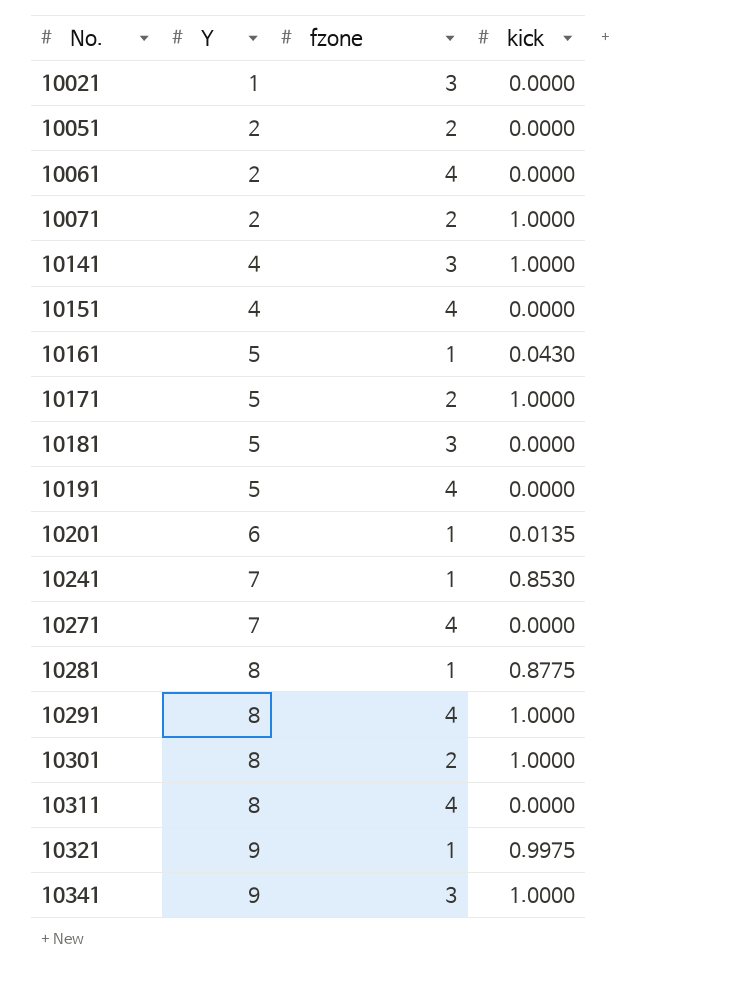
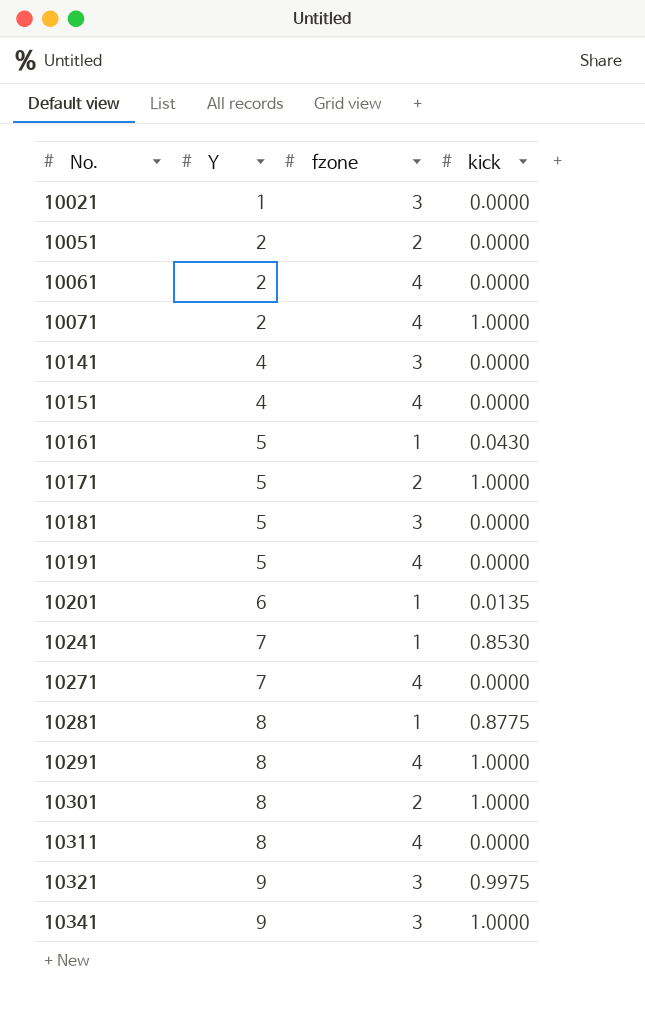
10071 | fzone: 2 -> 4
10141 | kick: 1.0000 -> 0.0000
10321 | fzone: 1 -> 3

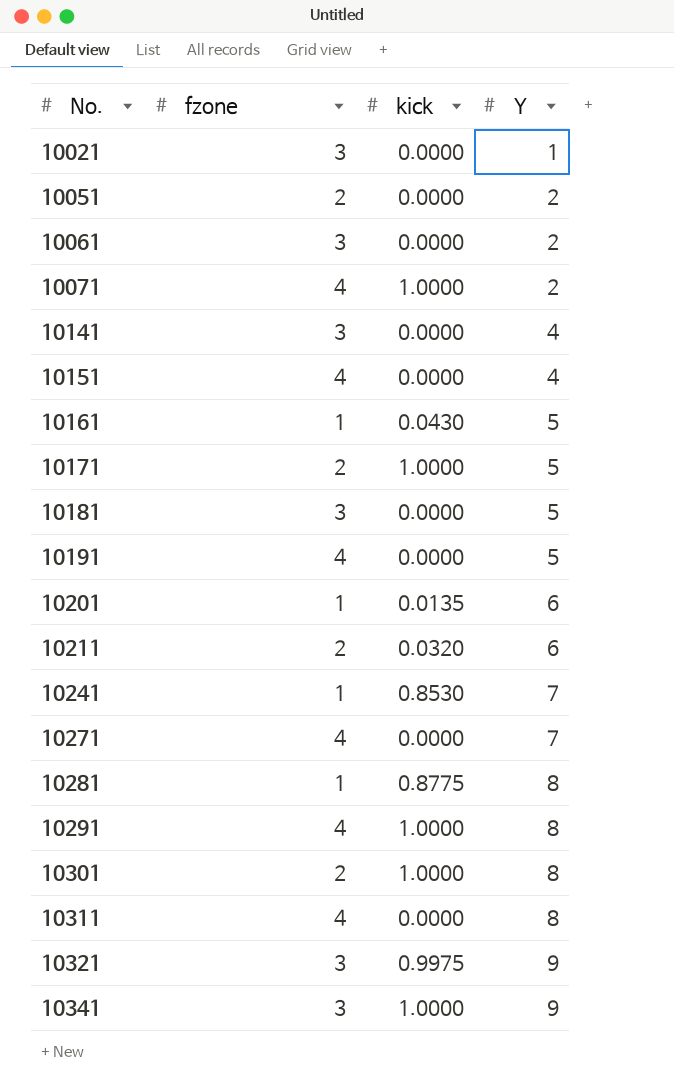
column Y | position: 2 -> 4
10061 | fzone: 4 -> 3
row 10211: none -> 2 | 0.0320 | 6

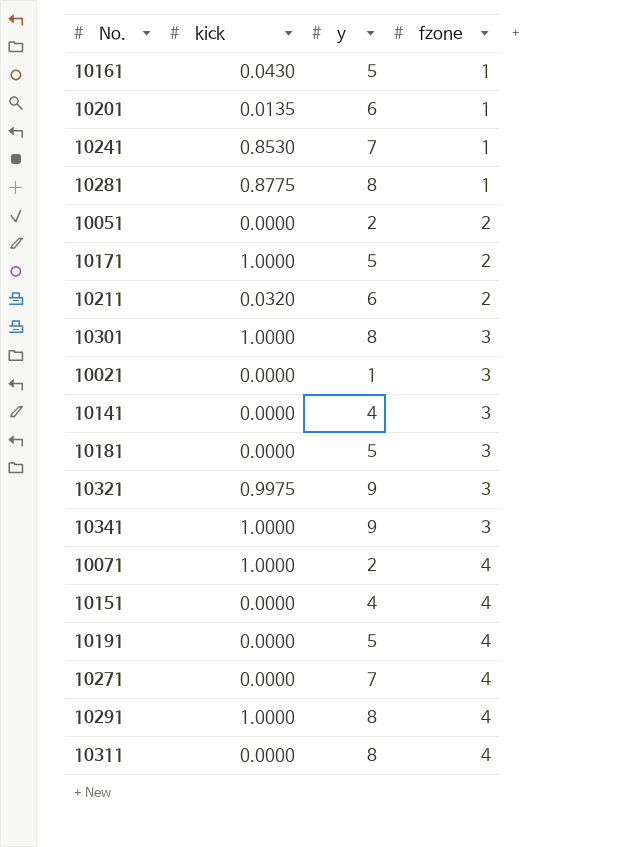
row order: No. ascending -> fzone ascending
column name: Y -> y
column fzone | position: 2 -> 4
row 10061: 3 | 0.0000 | 2 -> none
10301 | fzone: 2 -> 3

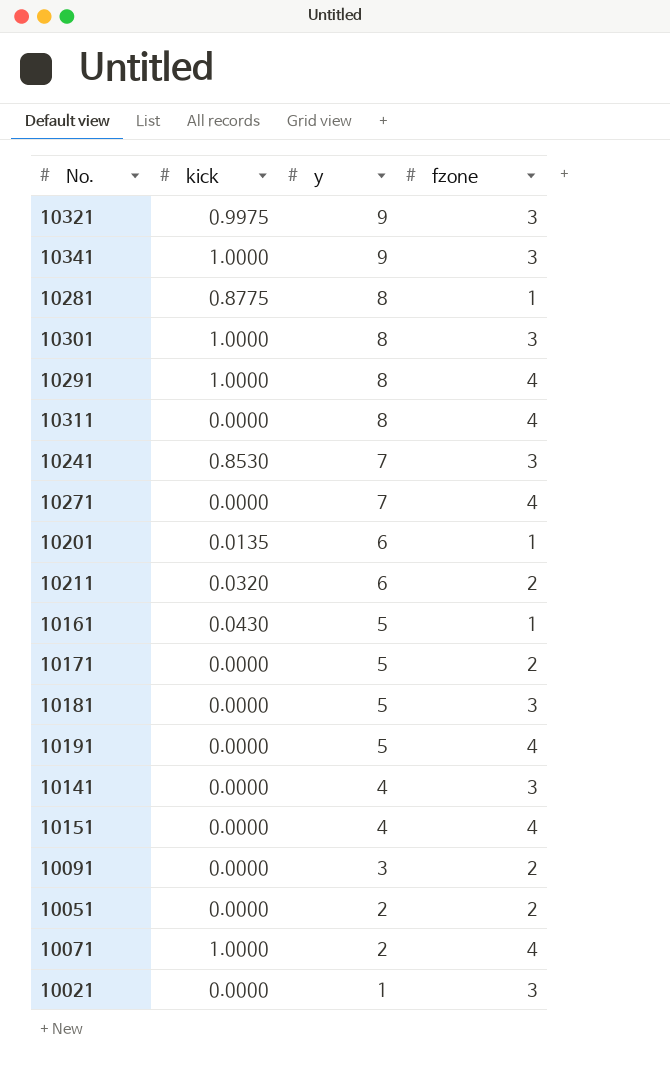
row order: fzone ascending -> y descending
10241 | fzone: 1 -> 3
10171 | kick: 1.0000 -> 0.0000
row 10091: none -> 0.0000 | 3 | 2

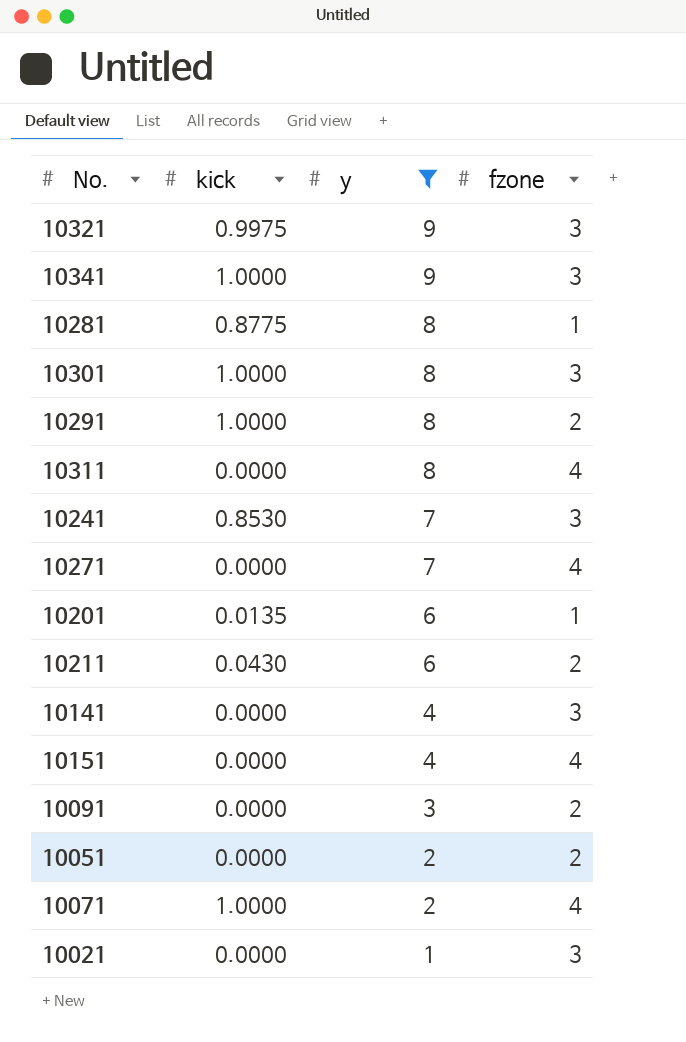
filter: none -> y != 5
10291 | fzone: 4 -> 2
10211 | kick: 0.0320 -> 0.0430

